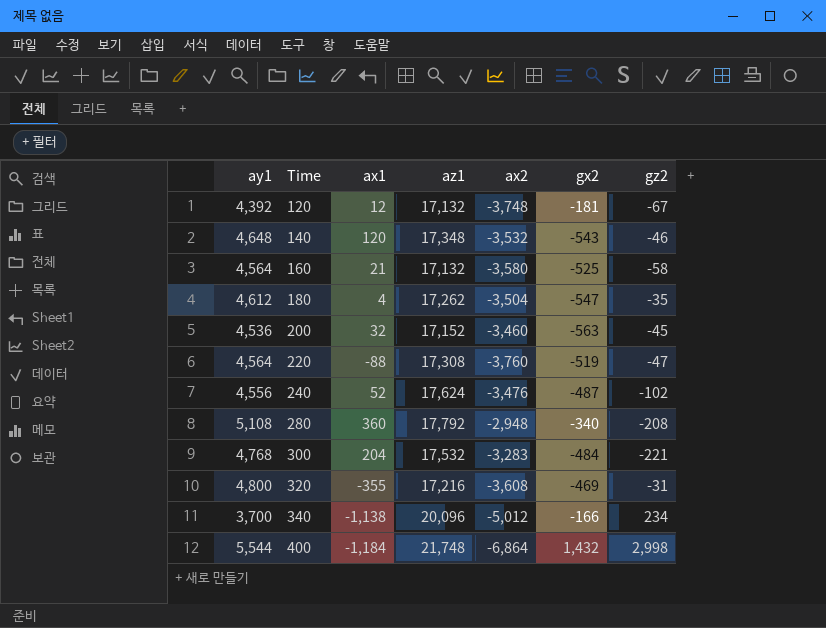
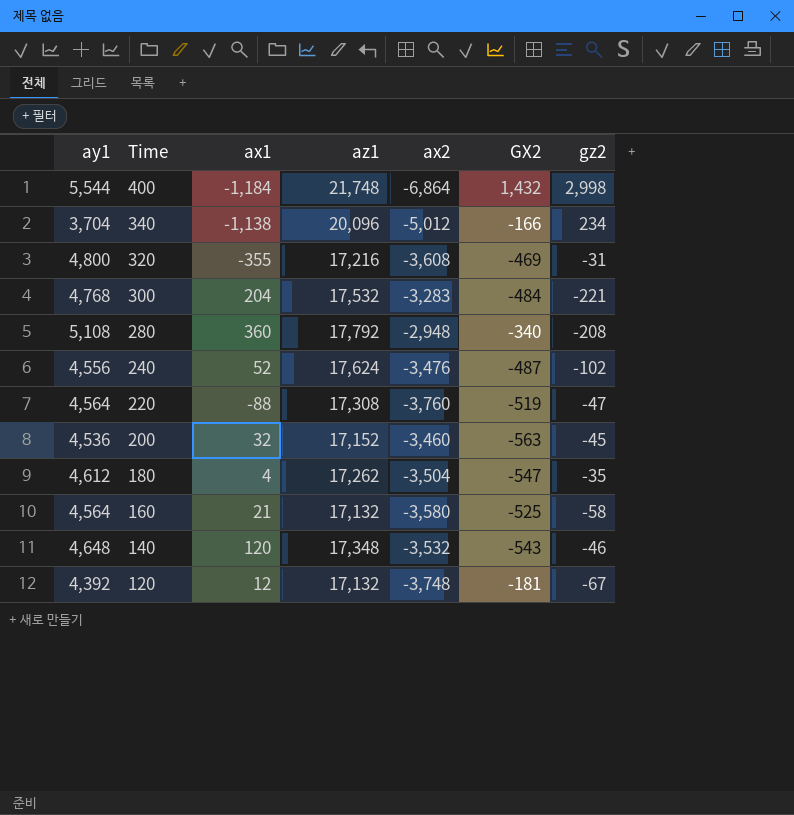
row order: Time ascending -> Time descending
column name: gx2 -> GX2
340 | ay1: 3,700 -> 3,704

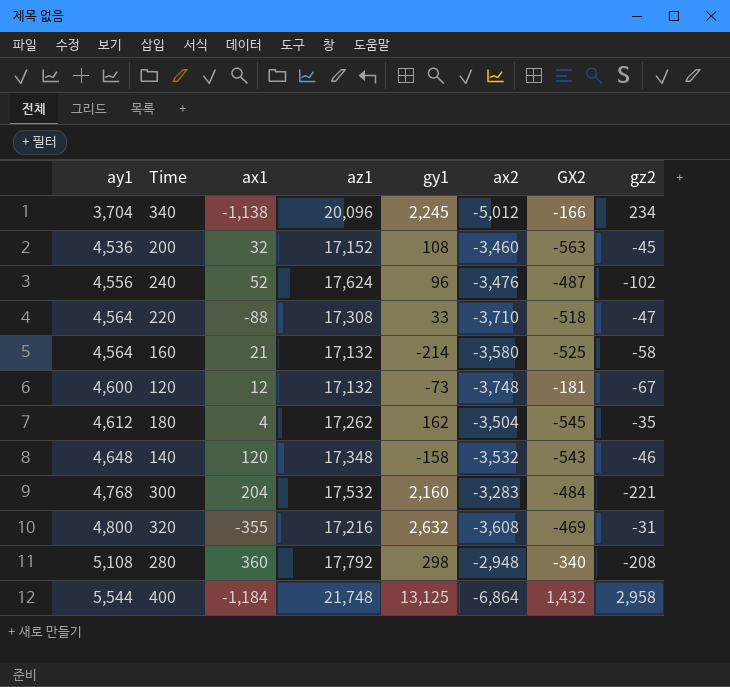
row order: Time descending -> ay1 ascending
column gy1 | position: none -> 5
220 | ax2: -3,760 -> -3,710
220 | GX2: -519 -> -518
120 | ay1: 4,392 -> 4,600
180 | GX2: -547 -> -545
400 | gz2: 2,998 -> 2,958

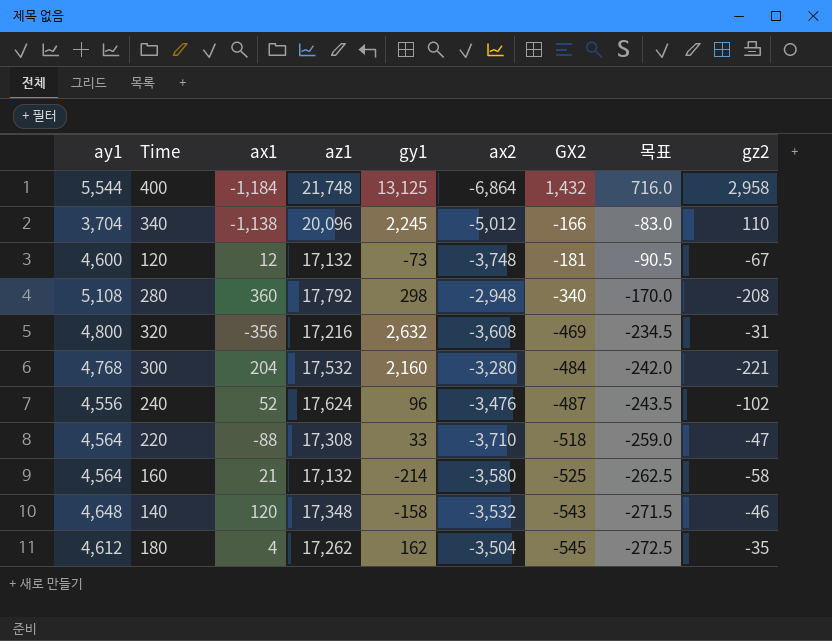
row order: ay1 ascending -> GX2 descending
column 목표 | formula: none -> [GX2] * 0.5
row 200: 4,536 | 32 | 17,152 | 108 | -3,460 | -563 | -45 -> none
340 | gz2: 234 -> 110
320 | ax1: -355 -> -356
300 | ax2: -3,283 -> -3,280

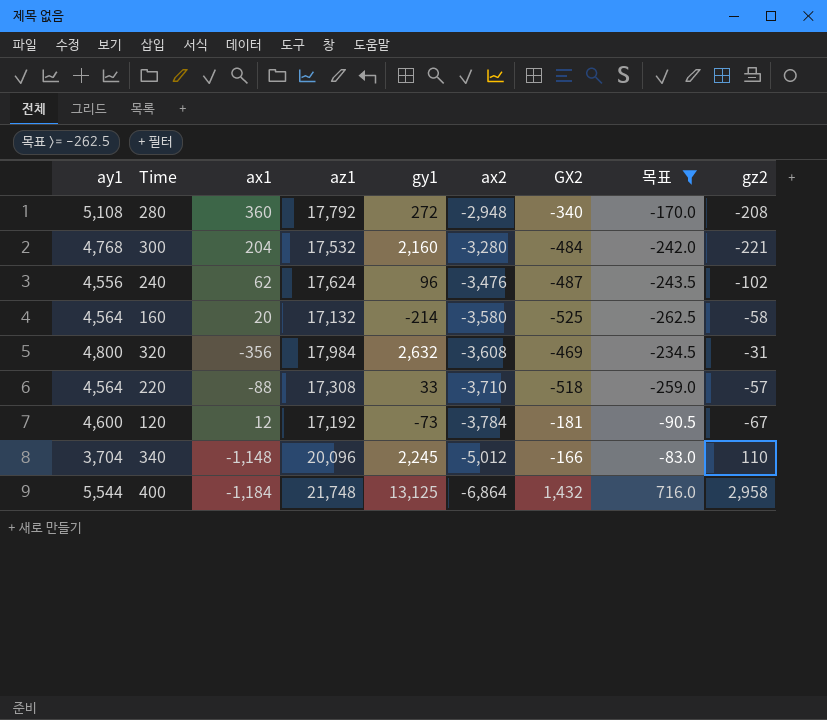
filter: none -> 목표 >= -262.5
row order: GX2 descending -> ax2 descending
280 | gy1: 298 -> 272
240 | ax1: 52 -> 62
160 | ax1: 21 -> 20
320 | az1: 17,216 -> 17,984
220 | gz2: -47 -> -57
120 | az1: 17,132 -> 17,192
120 | ax2: -3,748 -> -3,784
340 | ax1: -1,138 -> -1,148

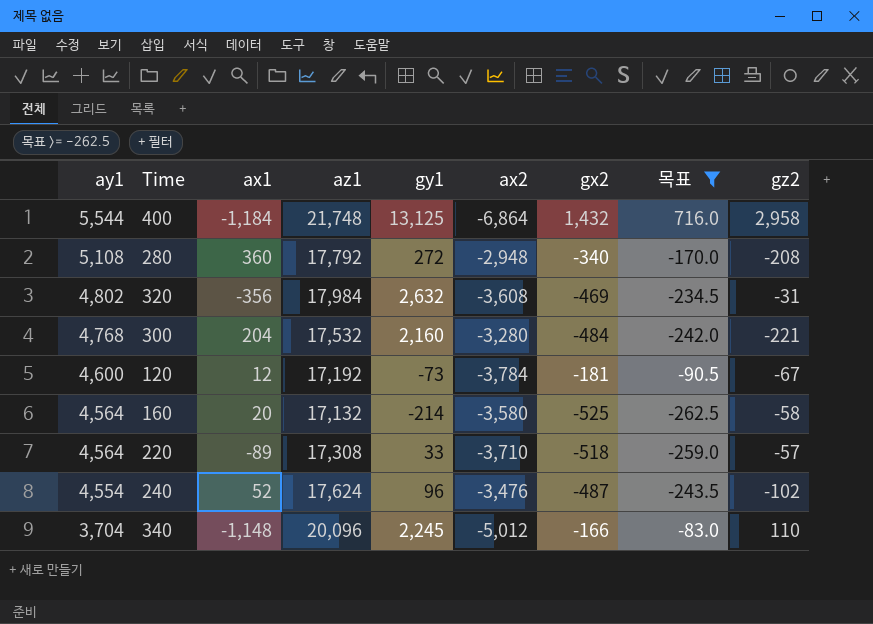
row order: ax2 descending -> ay1 descending
column name: GX2 -> gx2
320 | ay1: 4,800 -> 4,802
220 | ax1: -88 -> -89
240 | ay1: 4,556 -> 4,554
240 | ax1: 62 -> 52

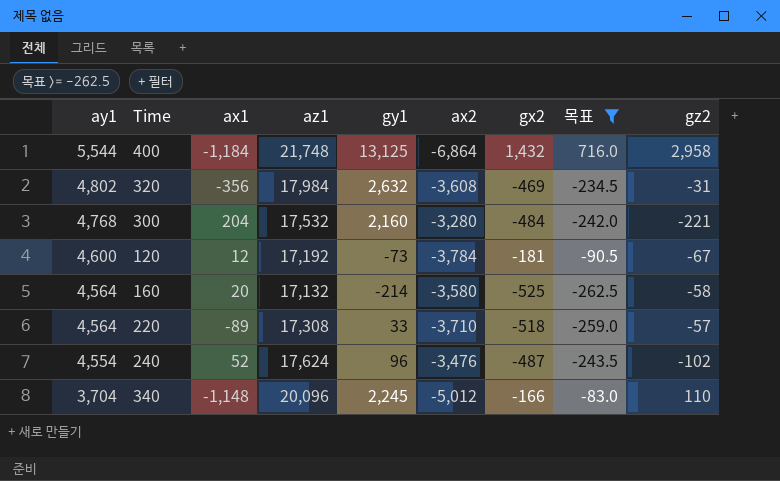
row 280: 5,108 | 360 | 17,792 | 272 | -2,948 | -340 | -170.0 | -208 -> none

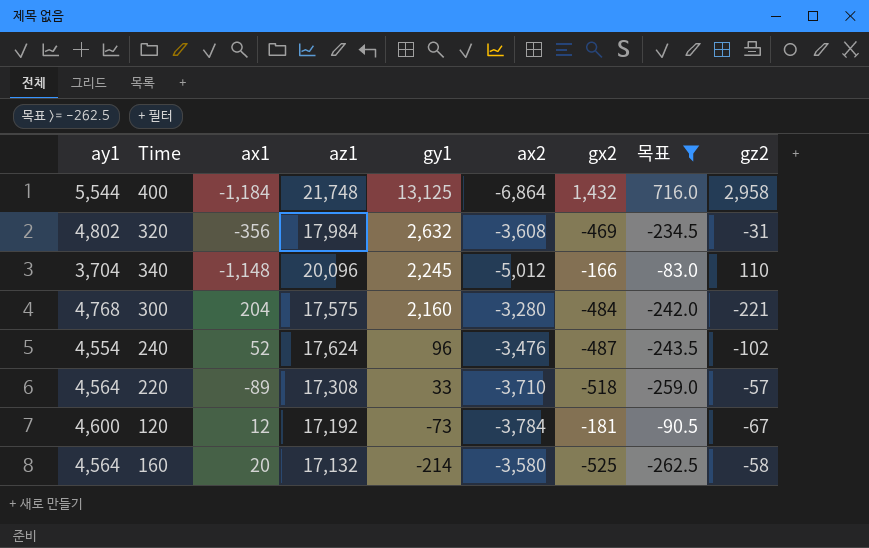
row order: ay1 descending -> gy1 descending
300 | az1: 17,532 -> 17,575

